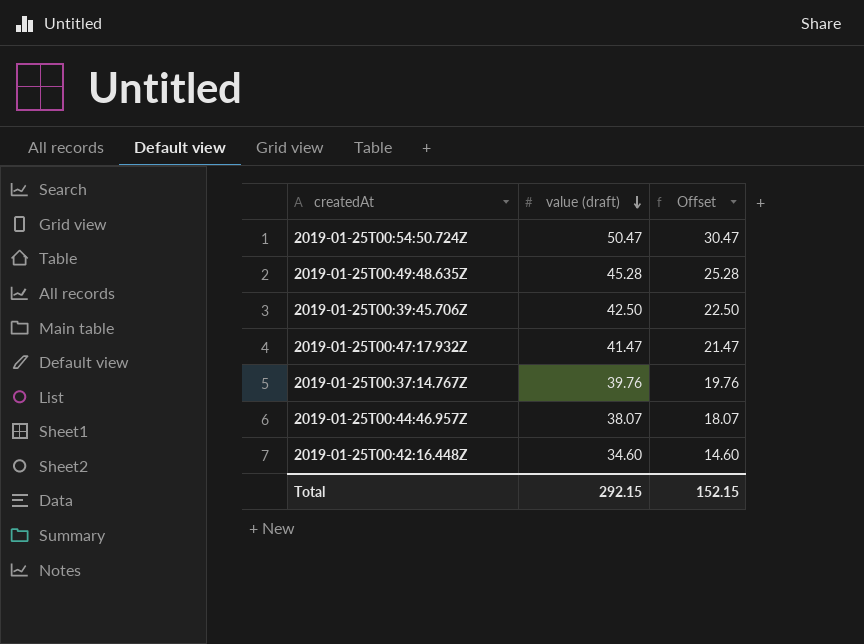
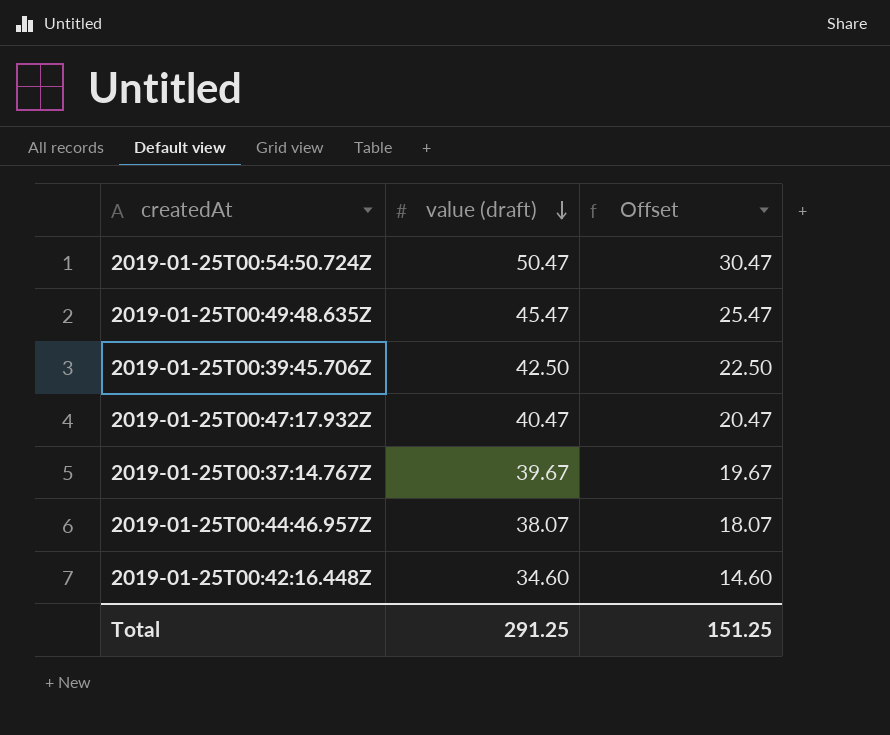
2019-01-25T00:49:48.635Z | value (draft): 45.28 -> 45.47
2019-01-25T00:49:48.635Z | Offset: 25.28 -> 25.47
2019-01-25T00:47:17.932Z | value (draft): 41.47 -> 40.47
2019-01-25T00:47:17.932Z | Offset: 21.47 -> 20.47
2019-01-25T00:37:14.767Z | value (draft): 39.76 -> 39.67
2019-01-25T00:37:14.767Z | Offset: 19.76 -> 19.67
Total | value (draft): 292.15 -> 291.25
Total | Offset: 152.15 -> 151.25

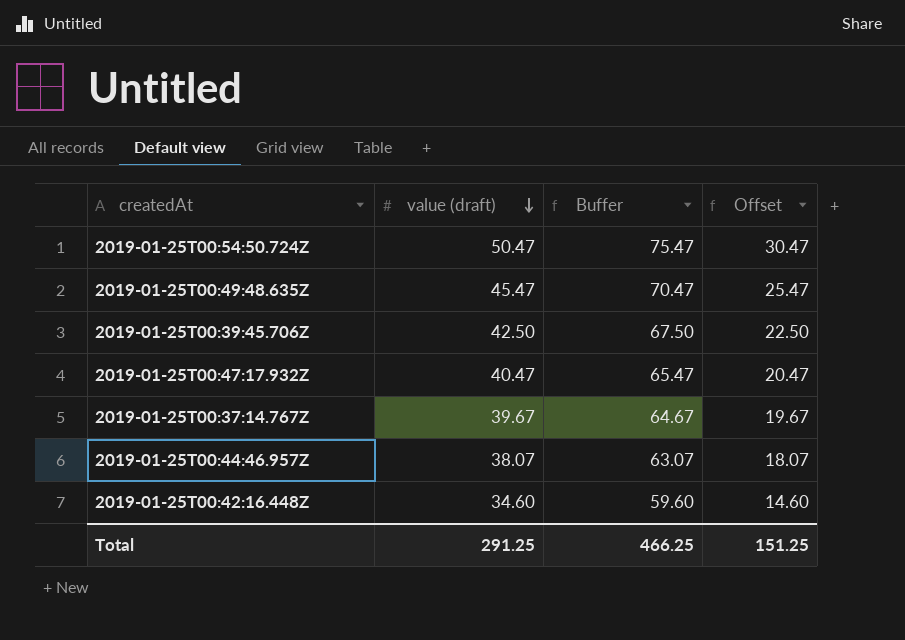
column Buffer | formula: none -> [value (draft)] + 25

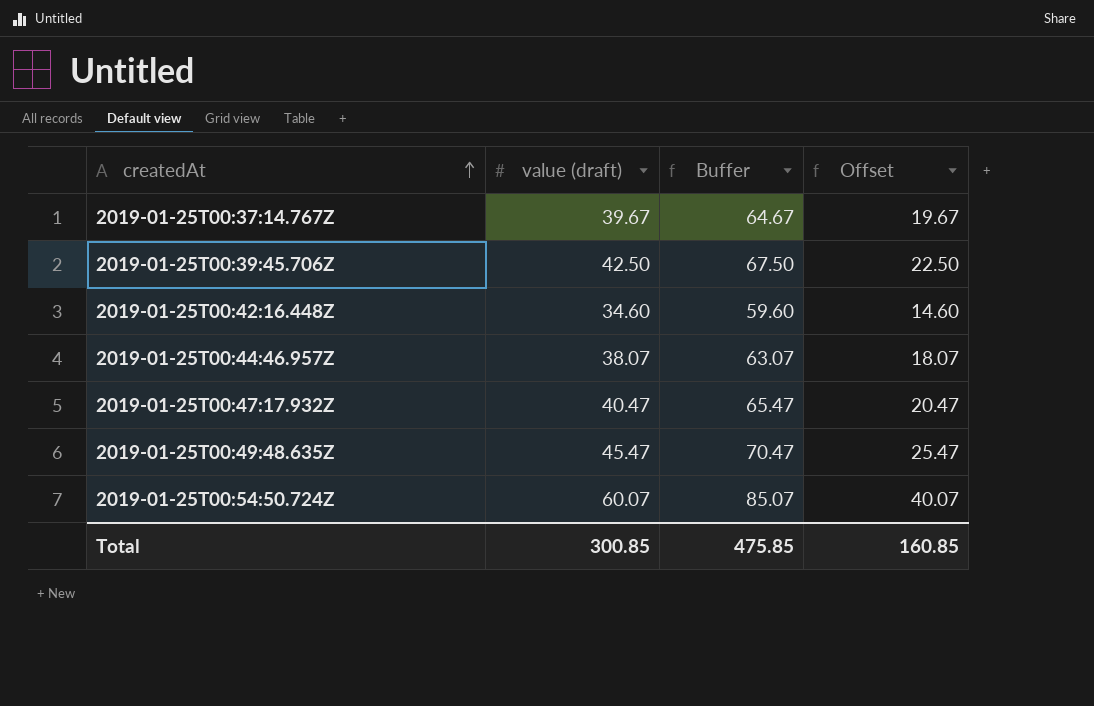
row order: value (draft) descending -> createdAt ascending
2019-01-25T00:54:50.724Z | value (draft): 50.47 -> 60.07
2019-01-25T00:54:50.724Z | Buffer: 75.47 -> 85.07
2019-01-25T00:54:50.724Z | Offset: 30.47 -> 40.07
Total | value (draft): 291.25 -> 300.85
Total | Buffer: 466.25 -> 475.85
Total | Offset: 151.25 -> 160.85

